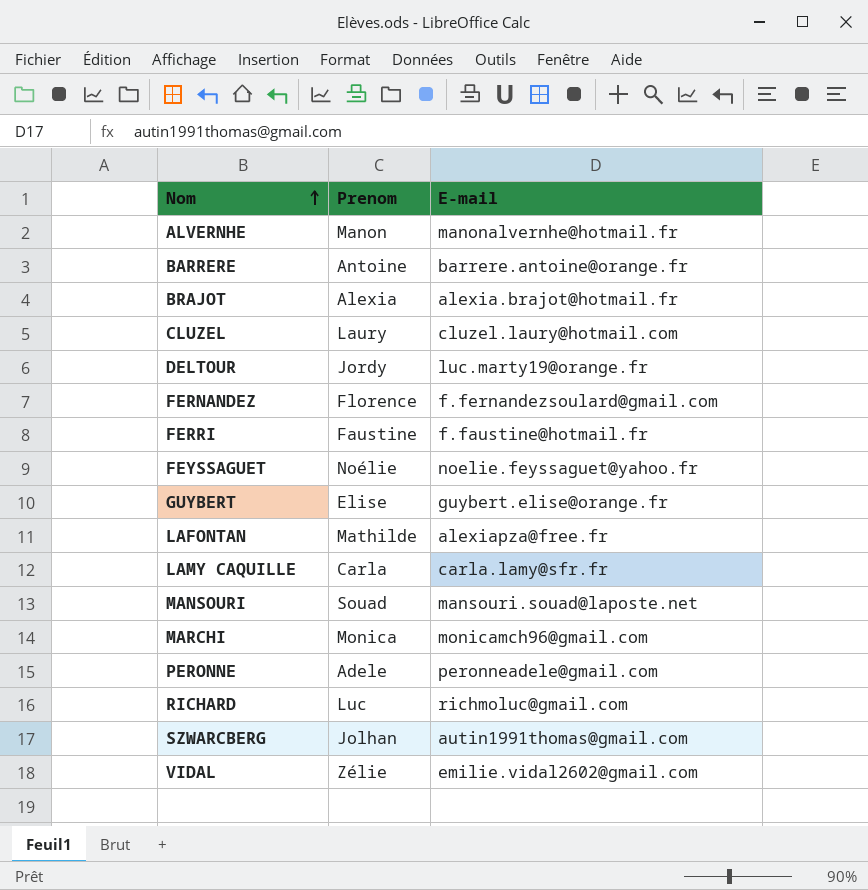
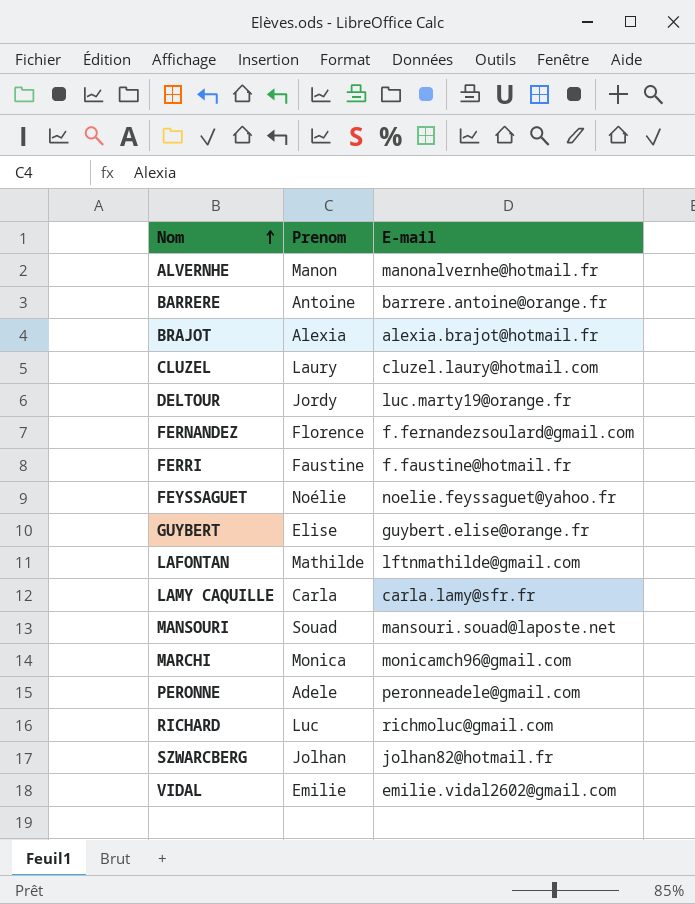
LAFONTAN | E-mail: alexiapza@free.fr -> lftnmathilde@gmail.com
SZWARCBERG | E-mail: autin1991thomas@gmail.com -> jolhan82@hotmail.fr
VIDAL | Prenom: Zélie -> Emilie

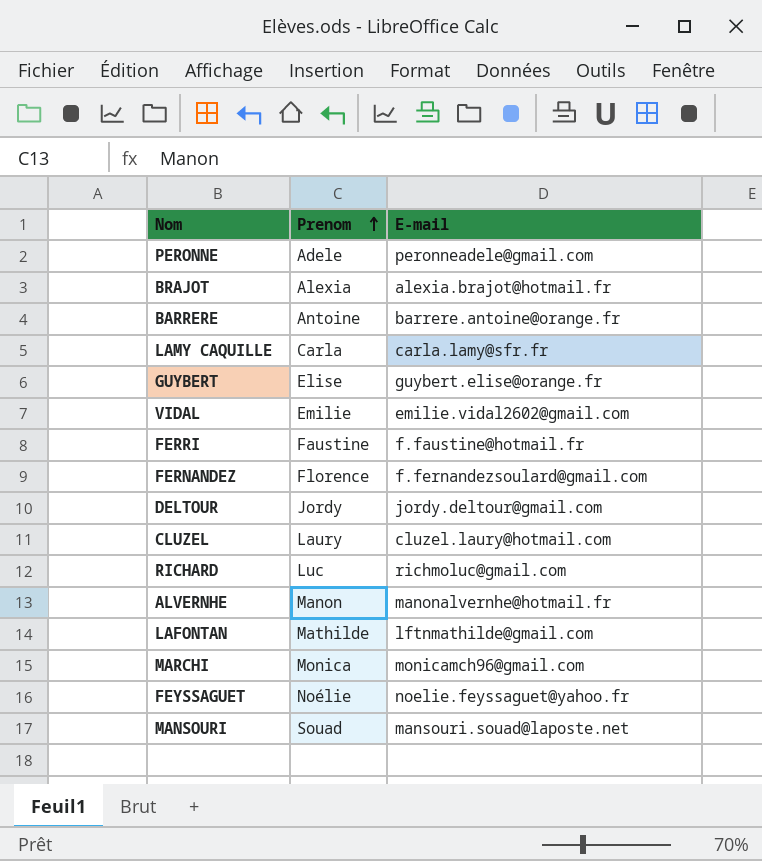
row order: Nom ascending -> Prenom ascending
row SZWARCBERG: Jolhan | jolhan82@hotmail.fr -> none
DELTOUR | E-mail: luc.marty19@orange.fr -> jordy.deltour@gmail.com

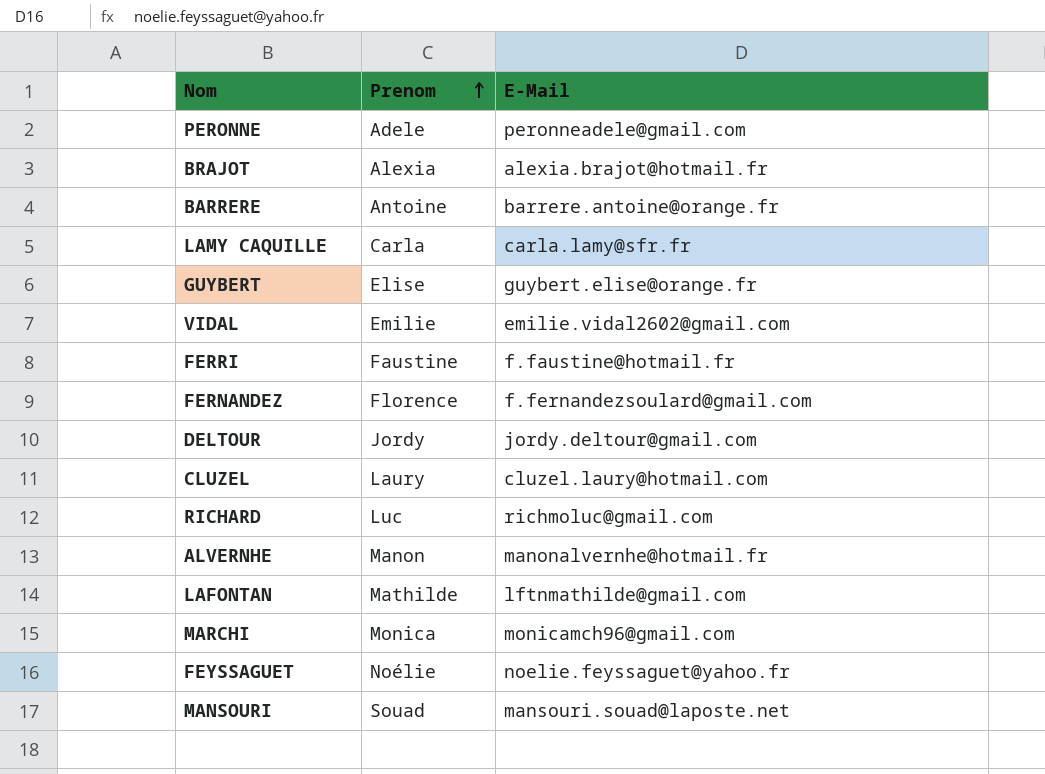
column name: E-mail -> E-Mail

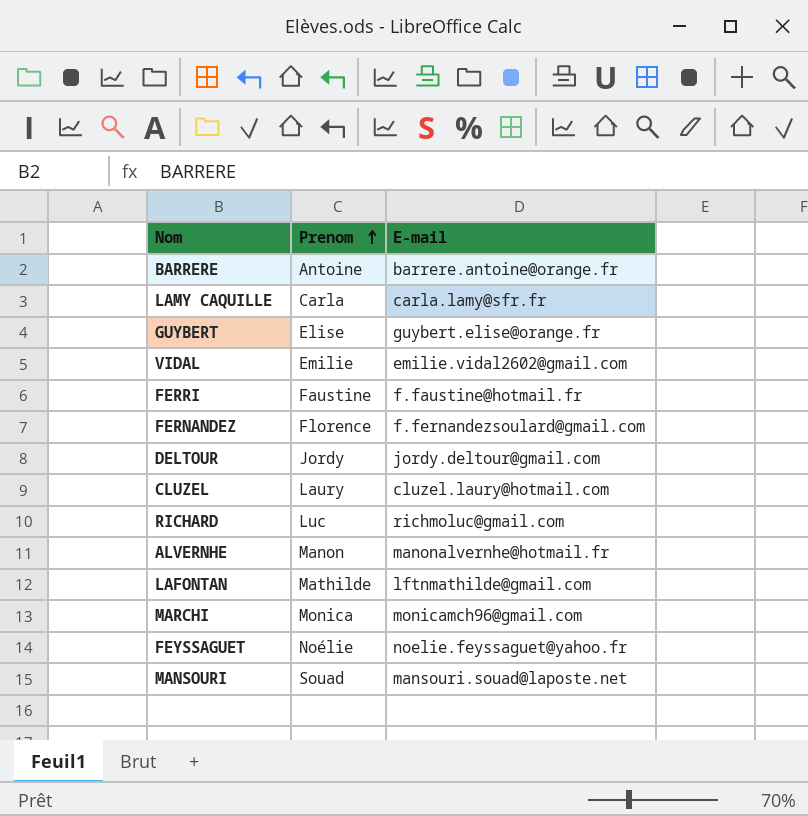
column name: E-Mail -> E-mail
row PERONNE: Adele | peronneadele@gmail.com -> none
row BRAJOT: Alexia | alexia.brajot@hotmail.fr -> none

